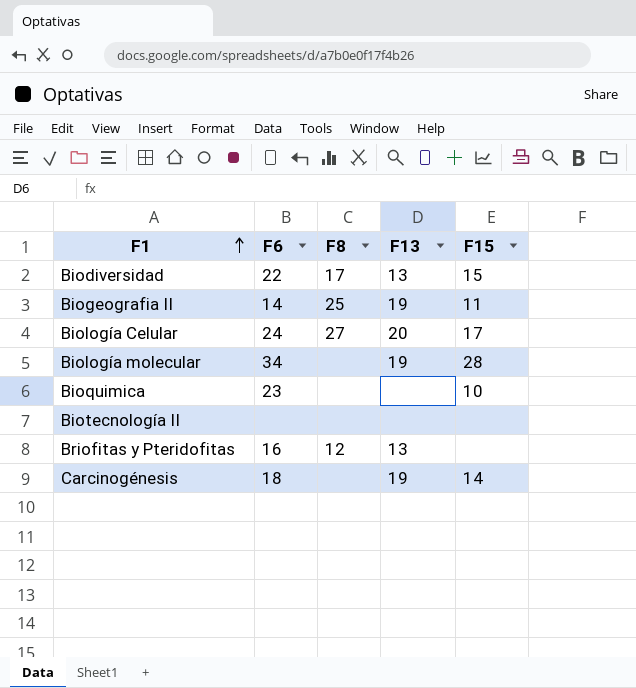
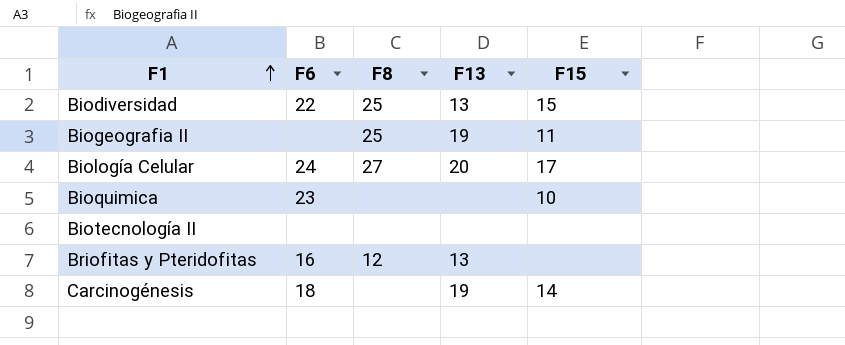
row Biología molecular: 34 | none | 19 | 28 -> none
Biodiversidad | F8: 17 -> 25
Biogeografia II | F6: 14 -> none

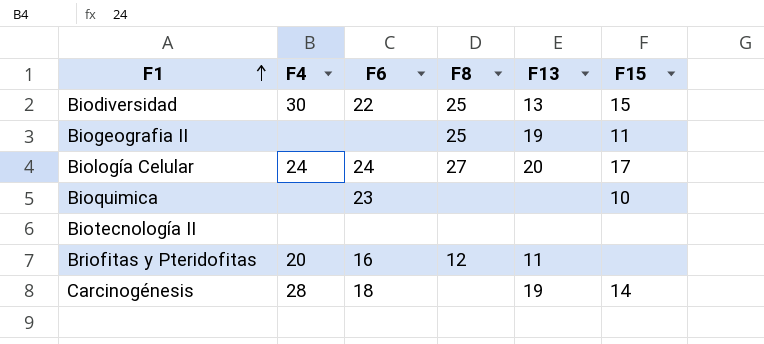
column F4 | position: none -> 2
Briofitas y Pteridofitas | F13: 13 -> 11

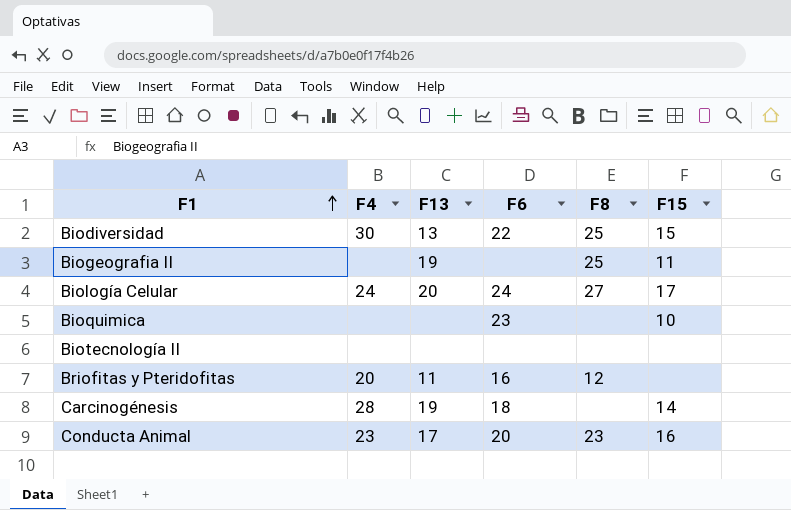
column F13 | position: 5 -> 3
row Conducta Animal: none -> 23 | 17 | 20 | 23 | 16

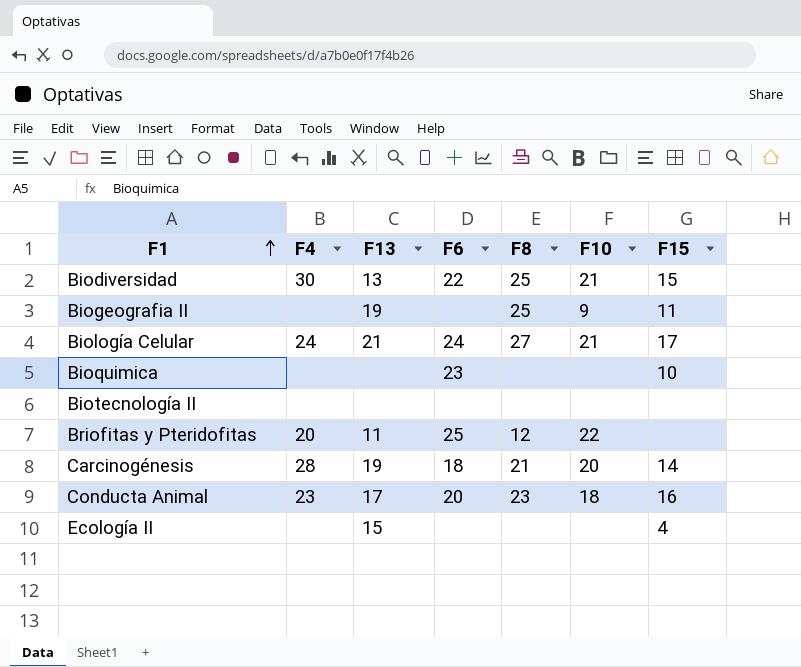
column F10 | position: none -> 6
Biología Celular | F13: 20 -> 21
Briofitas y Pteridofitas | F6: 16 -> 25
Carcinogénesis | F8: none -> 21
row Ecología II: none -> none | 15 | none | none | none | 4

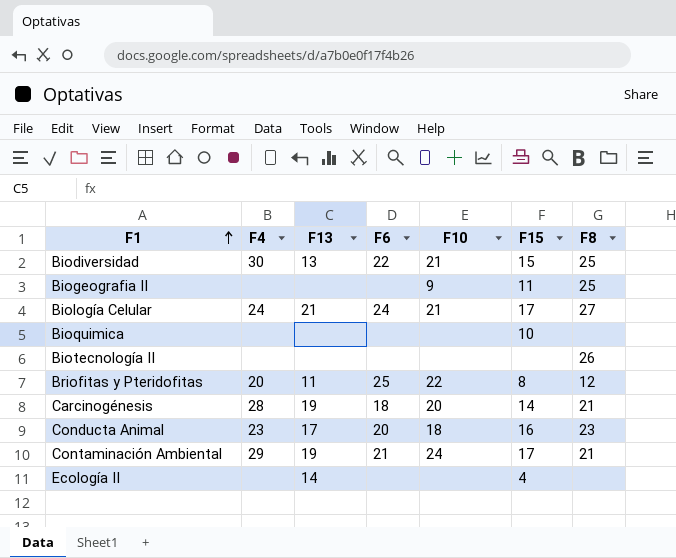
column F8 | position: 5 -> 7
Biogeografia II | F13: 19 -> none
Bioquimica | F6: 23 -> none
Biotecnología II | F8: none -> 26
Briofitas y Pteridofitas | F15: none -> 8
row Contaminación Ambiental: none -> 29 | 19 | 21 | 24 | 17 | 21
Ecología II | F13: 15 -> 14

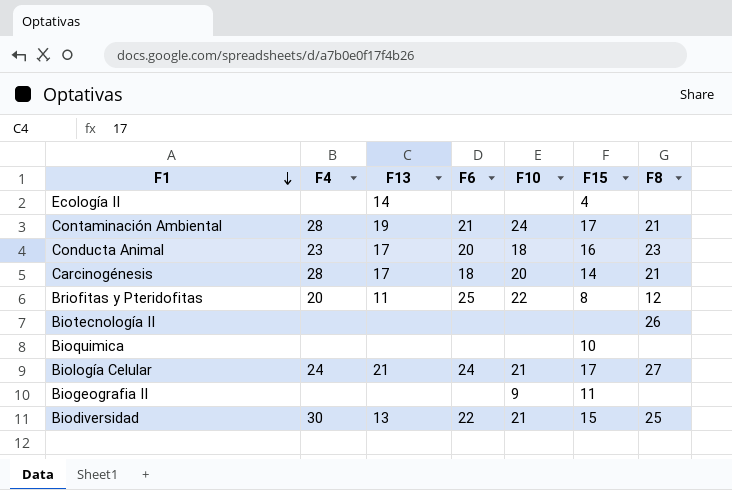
row order: F1 ascending -> F1 descending
Contaminación Ambiental | F4: 29 -> 28
Carcinogénesis | F13: 19 -> 17
Biogeografia II | F8: 25 -> none

